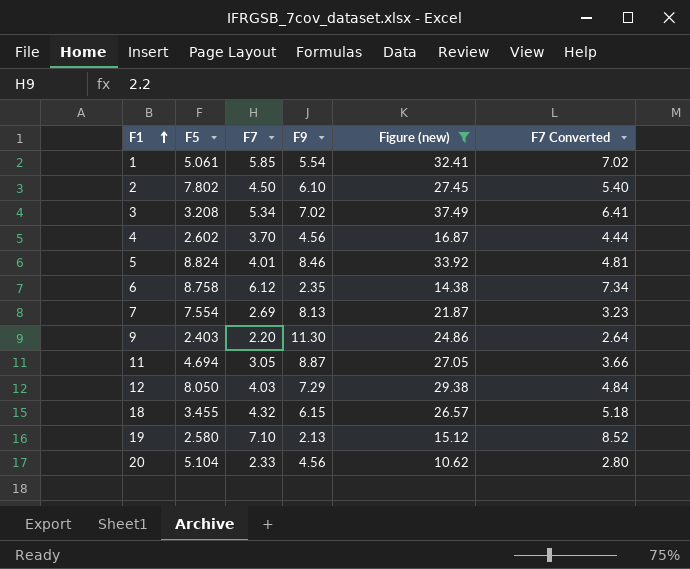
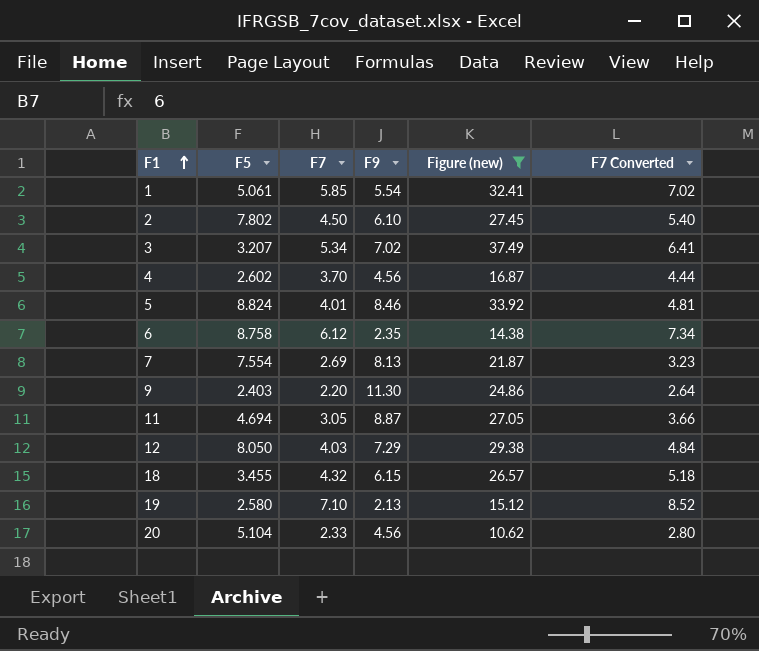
3 | F5: 3.208 -> 3.207

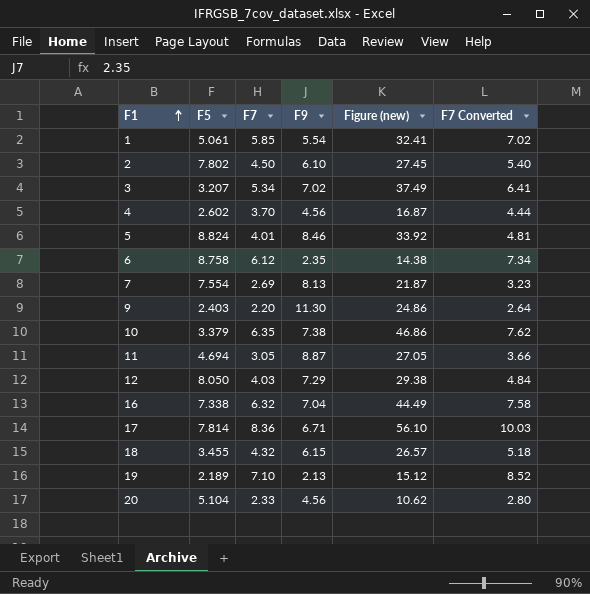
filter: Figure (new) <= 37.49 -> none
19 | F5: 2.580 -> 2.189

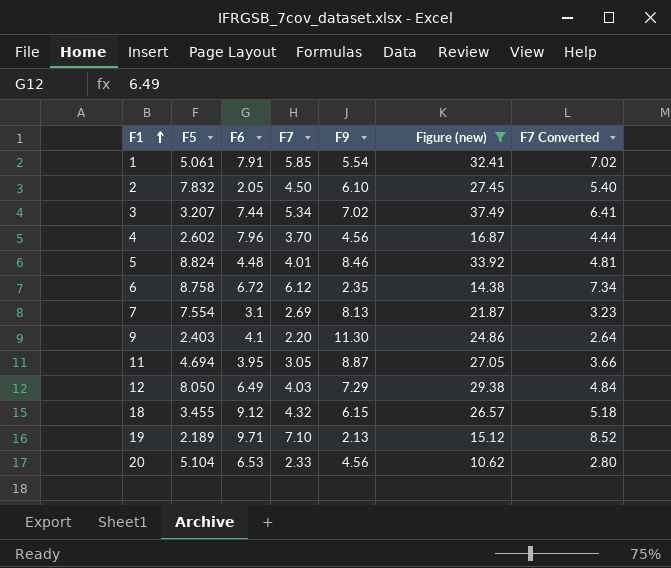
filter: none -> Figure (new) <= 37.49
column F6 | position: none -> 3
2 | F5: 7.802 -> 7.832

